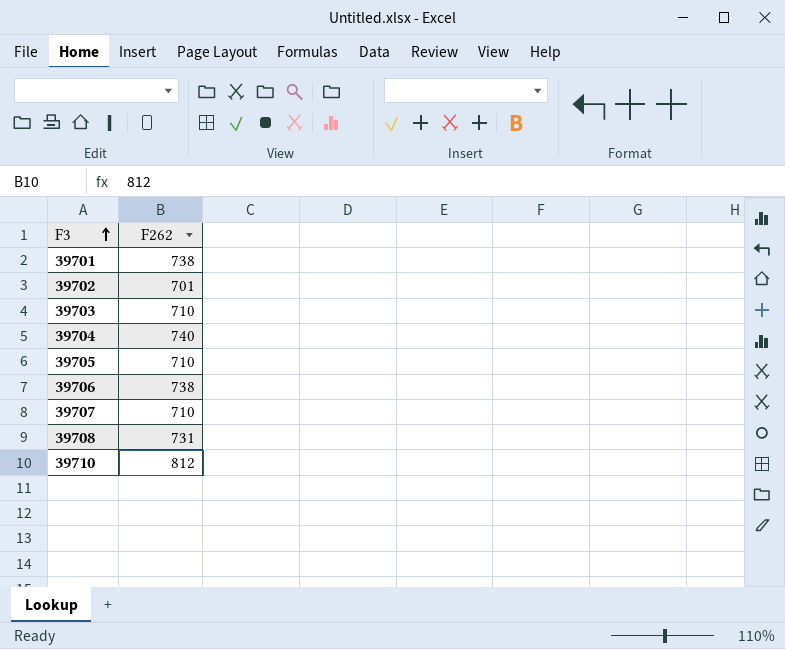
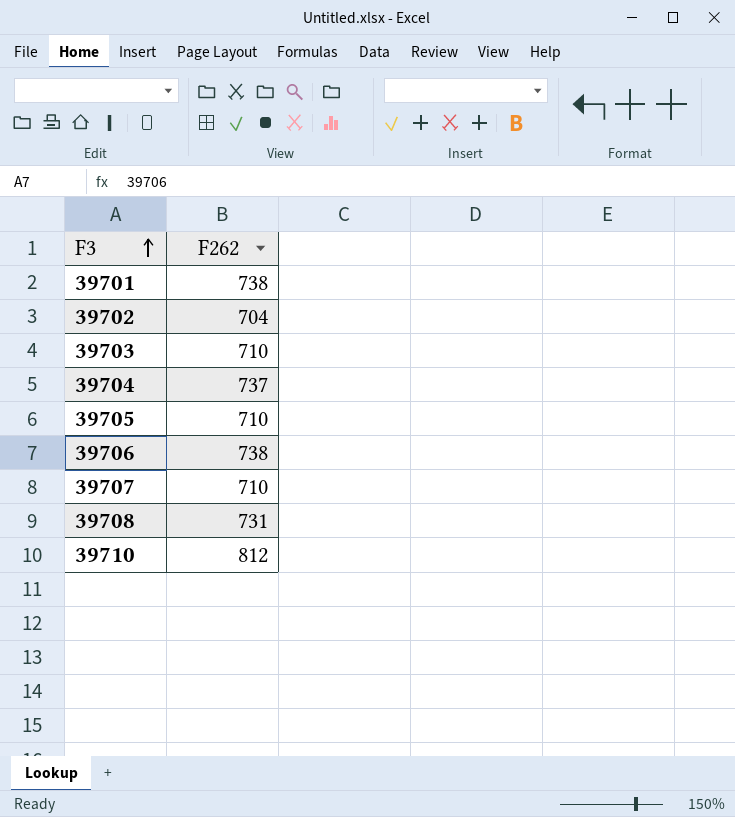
39702 | F262: 701 -> 704
39704 | F262: 740 -> 737

